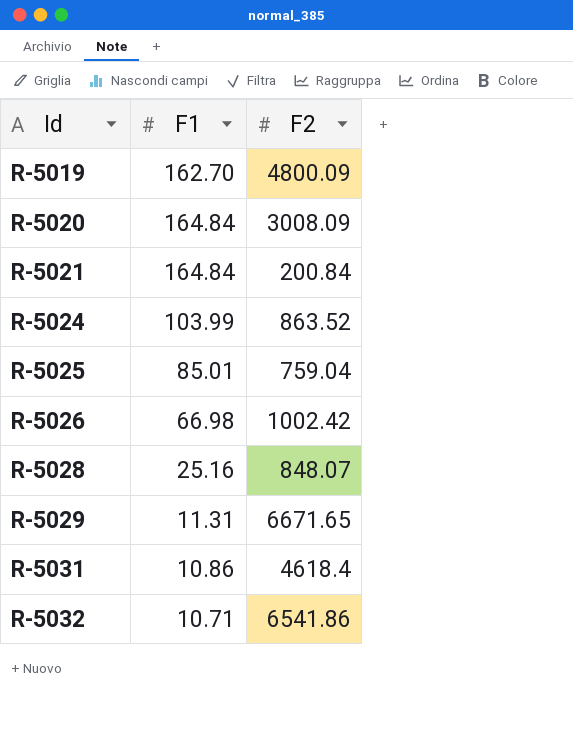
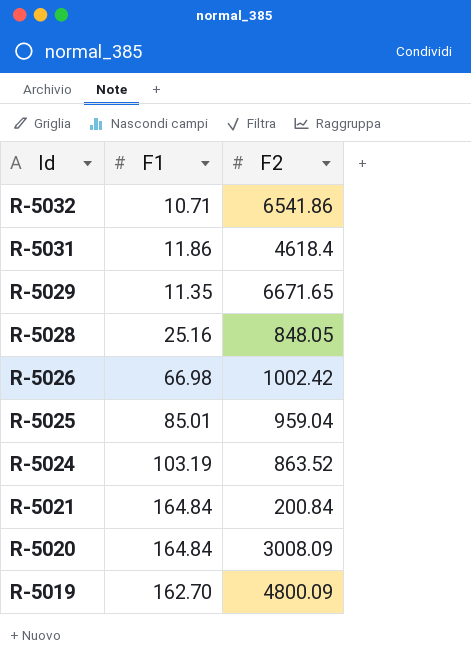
row order: Id ascending -> Id descending
R-5031 | F1: 10.86 -> 11.86
R-5029 | F1: 11.31 -> 11.35
R-5028 | F2: 848.07 -> 848.05
R-5025 | F2: 759.04 -> 959.04
R-5024 | F1: 103.99 -> 103.19

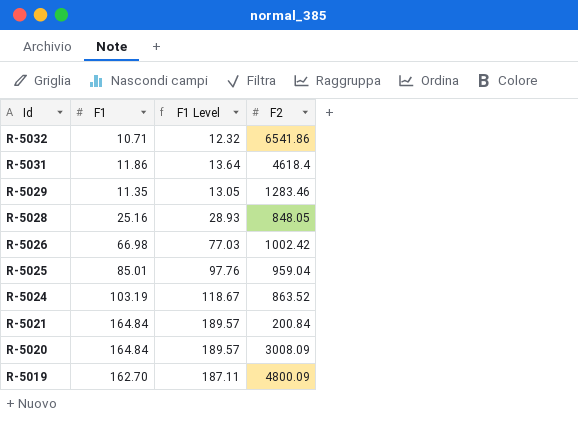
column F1 Level | formula: none -> [F1] * 1.15
R-5029 | F2: 6671.65 -> 1283.46

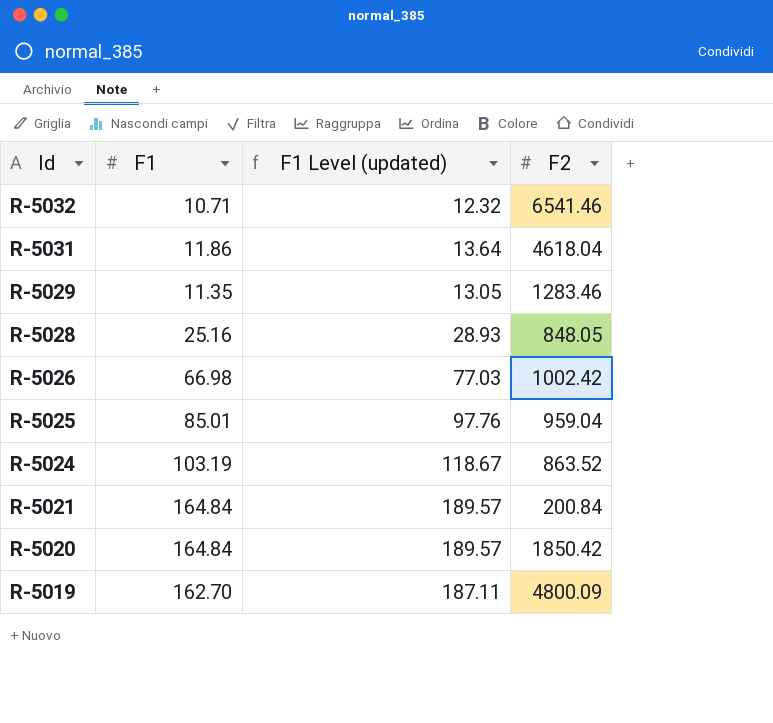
column name: F1 Level -> F1 Level (updated)
R-5032 | F2: 6541.86 -> 6541.46
R-5031 | F2: 4618.4 -> 4618.04
R-5020 | F2: 3008.09 -> 1850.42

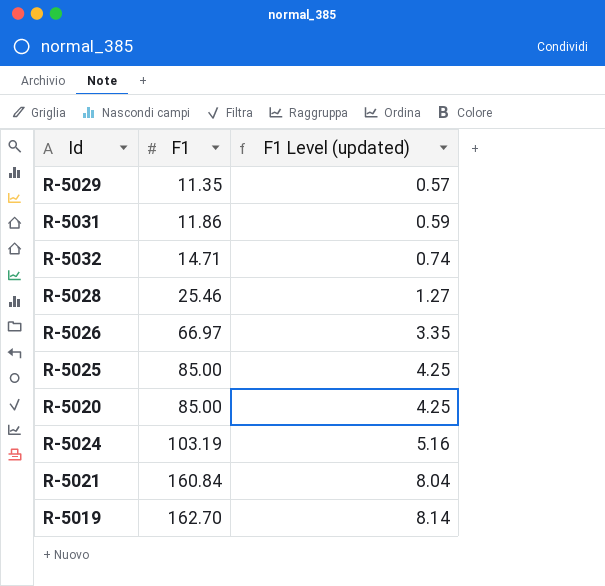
row order: Id descending -> F1 ascending
column F2 | position: 4 -> none
column F1 Level (updated) | formula: [F1] * 1.15 -> [F1] * 0.05
R-5032 | F1: 10.71 -> 14.71
R-5028 | F1: 25.16 -> 25.46
R-5026 | F1: 66.98 -> 66.97
R-5025 | F1: 85.01 -> 85.00
R-5020 | F1: 164.84 -> 85.00
R-5021 | F1: 164.84 -> 160.84

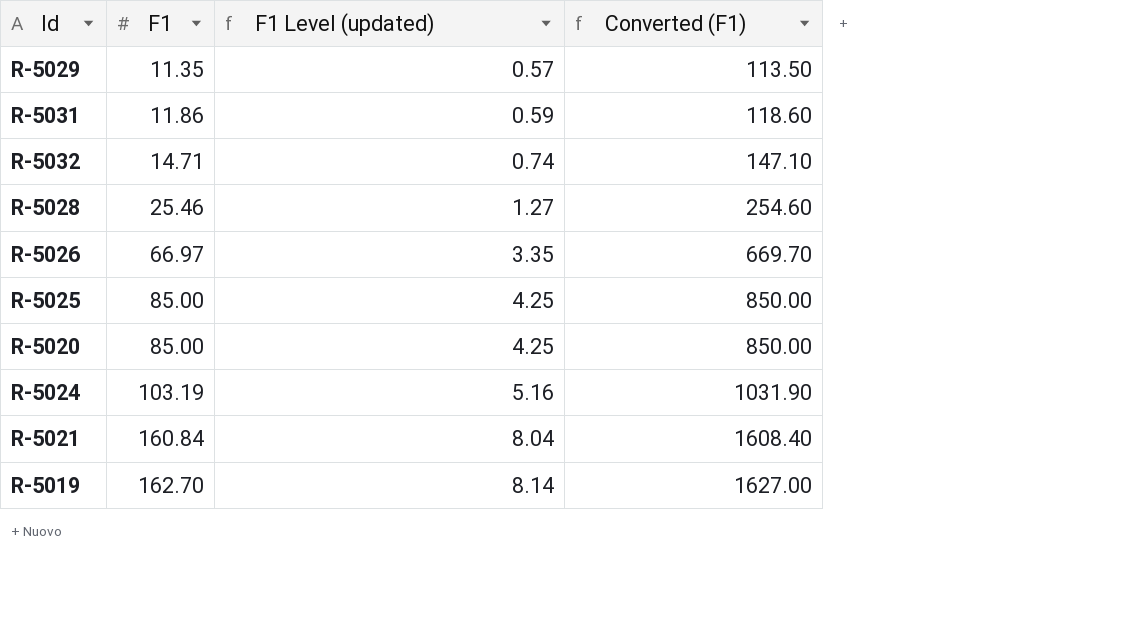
column Converted (F1) | formula: none -> [F1] * 10

